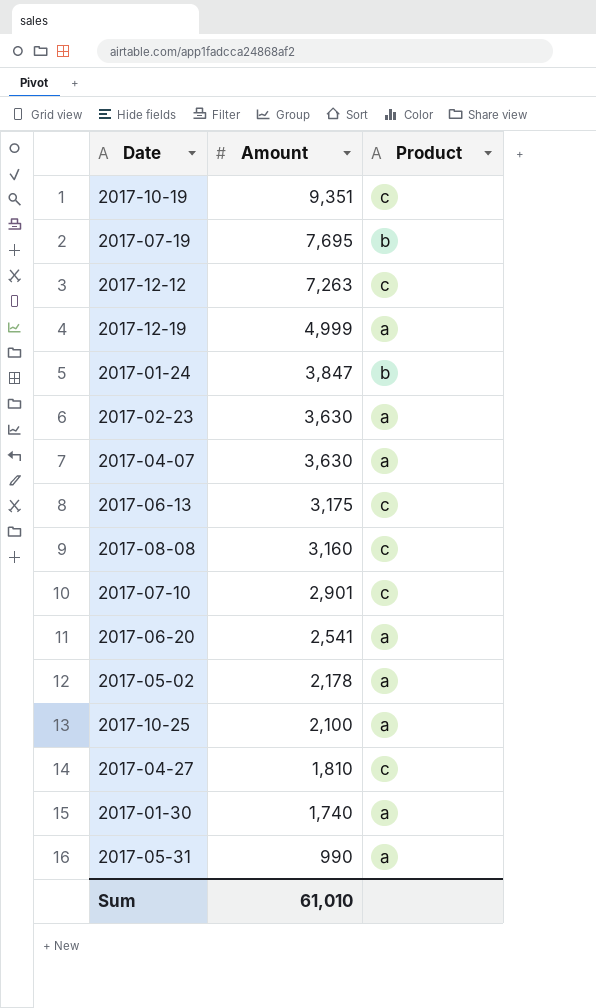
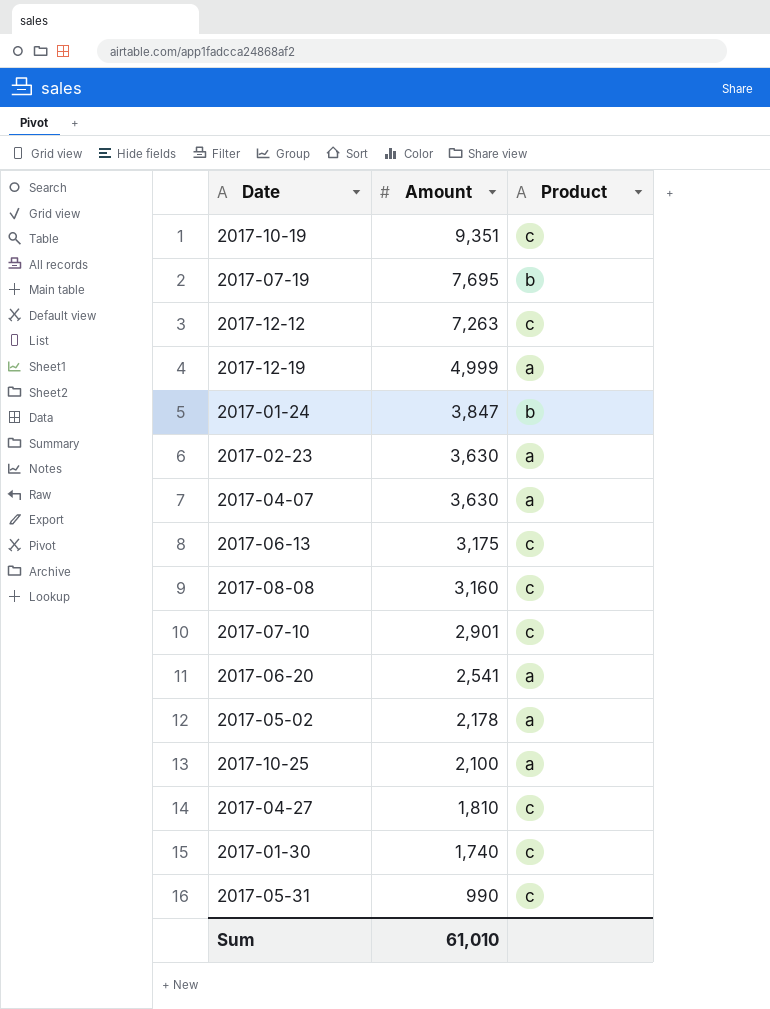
2017-01-30 | Product: a -> c
2017-05-31 | Product: a -> c

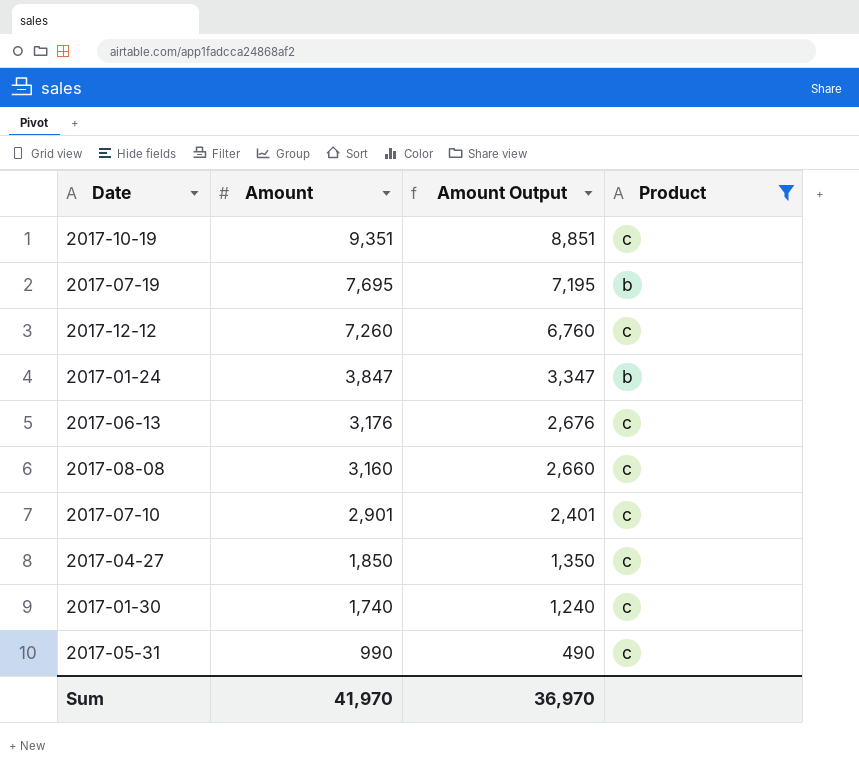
filter: none -> Product != a
column Amount Output | formula: none -> [Amount] - 500
2017-12-12 | Amount: 7,263 -> 7,260
2017-06-13 | Amount: 3,175 -> 3,176
2017-04-27 | Amount: 1,810 -> 1,850
Sum | Amount: 61,010 -> 41,970

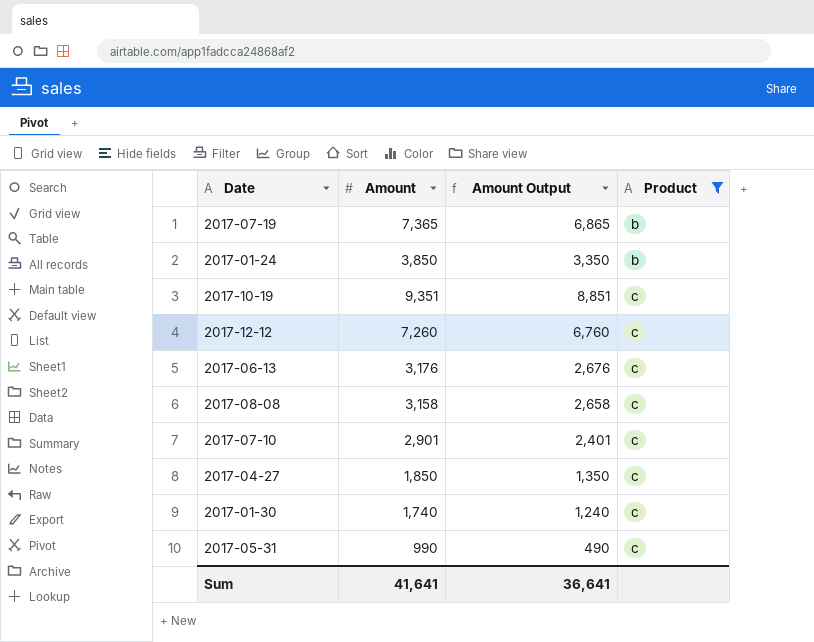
row order: Amount descending -> Product ascending
2017-07-19 | Amount: 7,695 -> 7,365
2017-07-19 | Amount Output: 7,195 -> 6,865
2017-01-24 | Amount: 3,847 -> 3,850
2017-01-24 | Amount Output: 3,347 -> 3,350
2017-08-08 | Amount: 3,160 -> 3,158
2017-08-08 | Amount Output: 2,660 -> 2,658
Sum | Amount: 41,970 -> 41,641
Sum | Amount Output: 36,970 -> 36,641

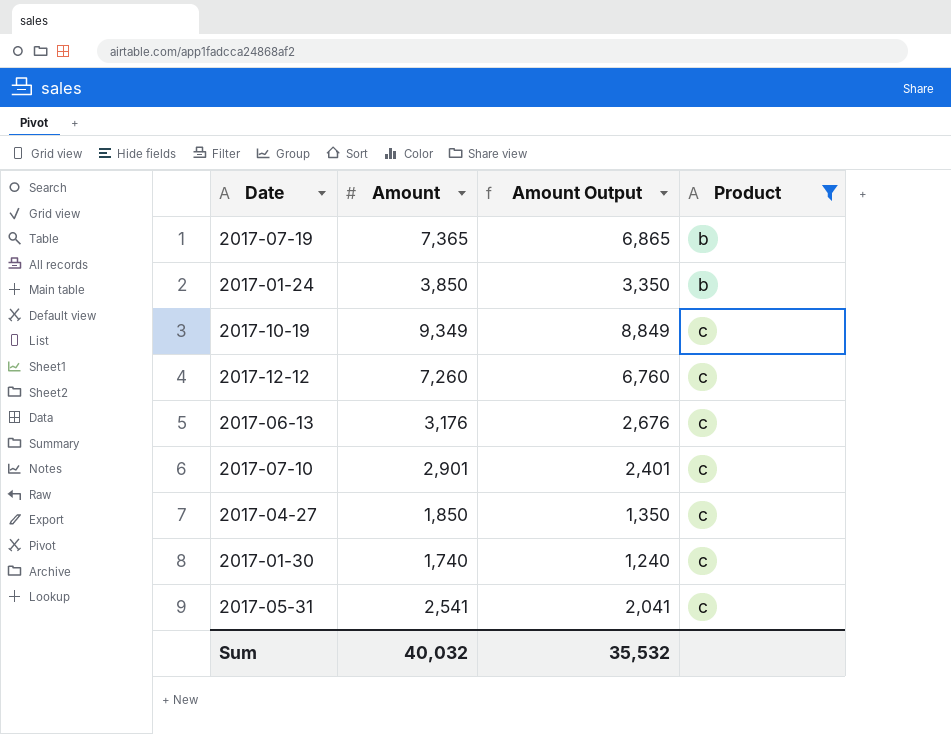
row 2017-08-08: 3,158 | 2,658 | c -> none
2017-10-19 | Amount: 9,351 -> 9,349
2017-10-19 | Amount Output: 8,851 -> 8,849
2017-05-31 | Amount: 990 -> 2,541
2017-05-31 | Amount Output: 490 -> 2,041
Sum | Amount: 41,641 -> 40,032
Sum | Amount Output: 36,641 -> 35,532

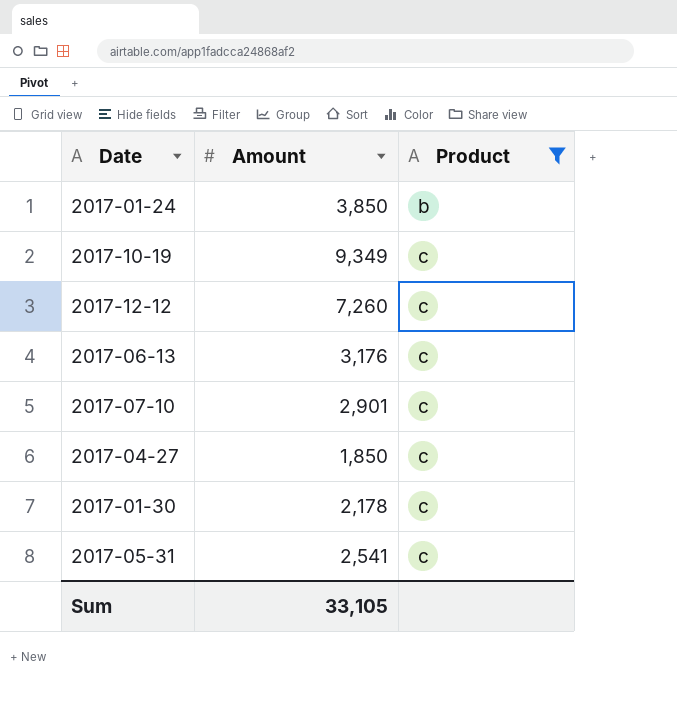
column Amount Output | formula: [Amount] - 500 -> none
row 2017-07-19: 7,365 | 6,865 | b -> none
2017-01-30 | Amount: 1,740 -> 2,178
Sum | Amount: 40,032 -> 33,105

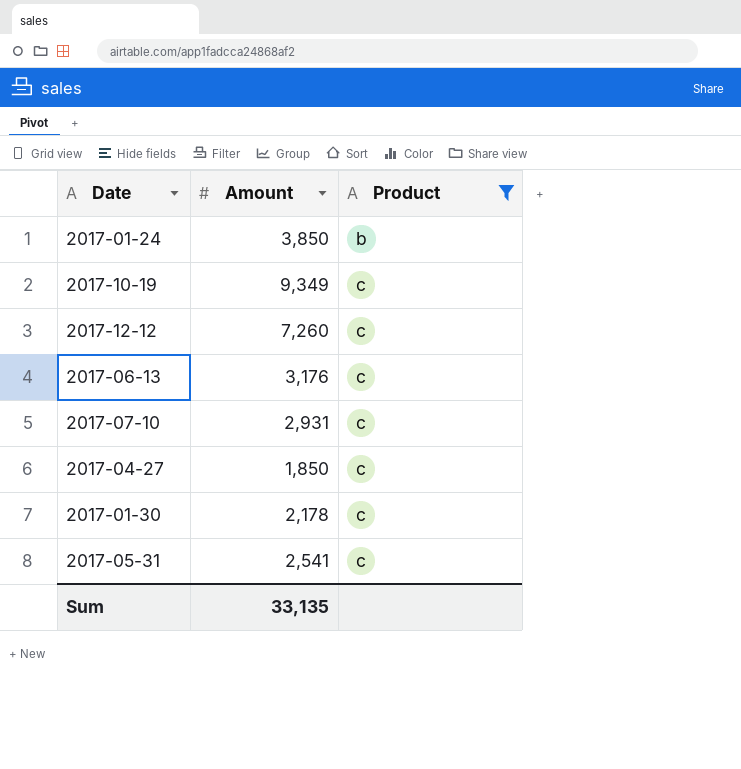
2017-07-10 | Amount: 2,901 -> 2,931
Sum | Amount: 33,105 -> 33,135

